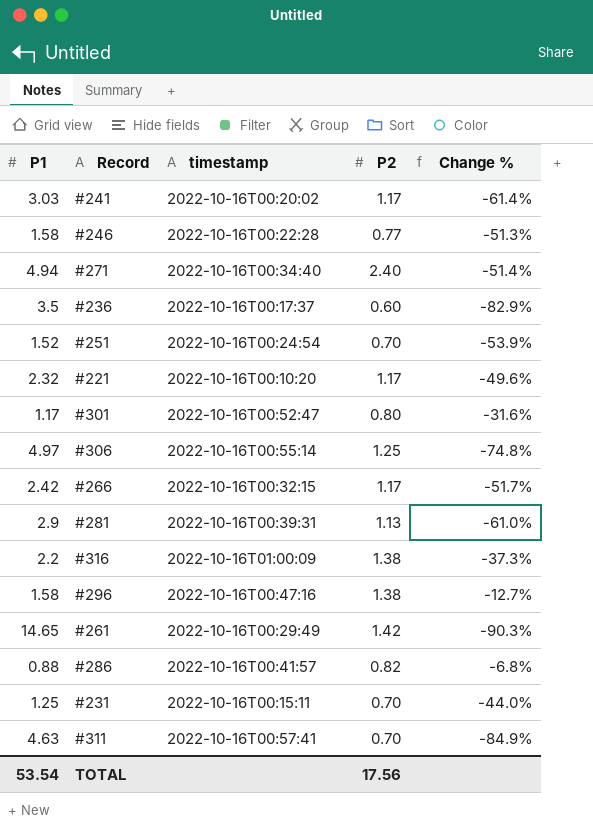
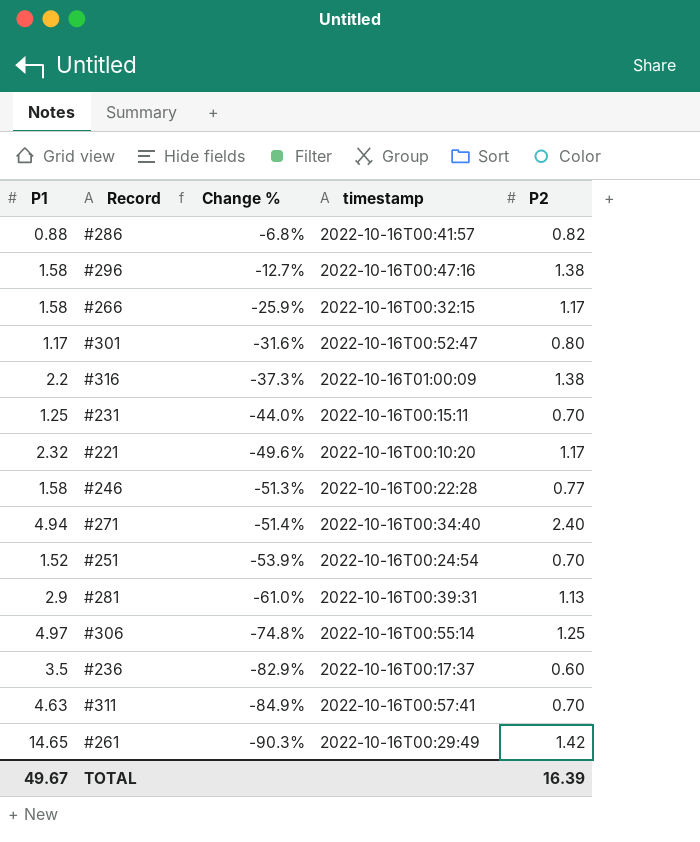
row order: none -> Change % descending
column Change % | position: 5 -> 3
row #241: 3.03 | 2022-10-16T00:20:02 | 1.17 | -61.4% -> none
#266 | P1: 2.42 -> 1.58
#266 | Change %: -51.7% -> -25.9%
TOTAL | P1: 53.54 -> 49.67
TOTAL | P2: 17.56 -> 16.39

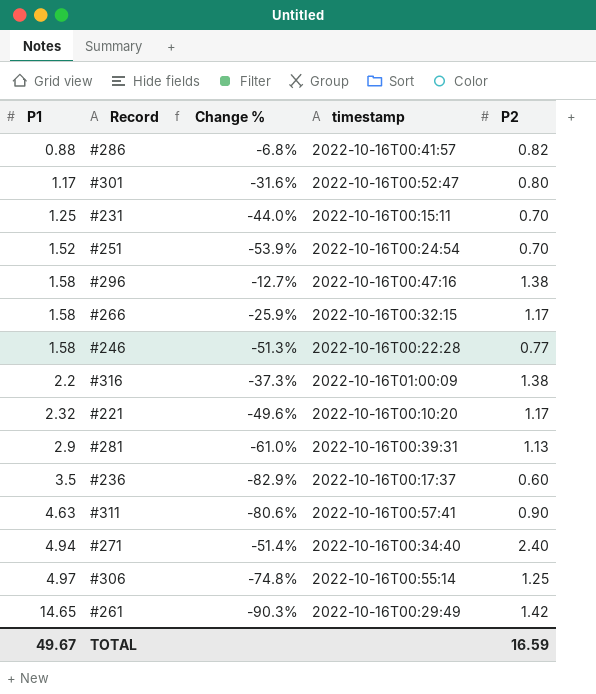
row order: Change % descending -> P1 ascending
#311 | Change %: -84.9% -> -80.6%
#311 | P2: 0.70 -> 0.90
TOTAL | P2: 16.39 -> 16.59

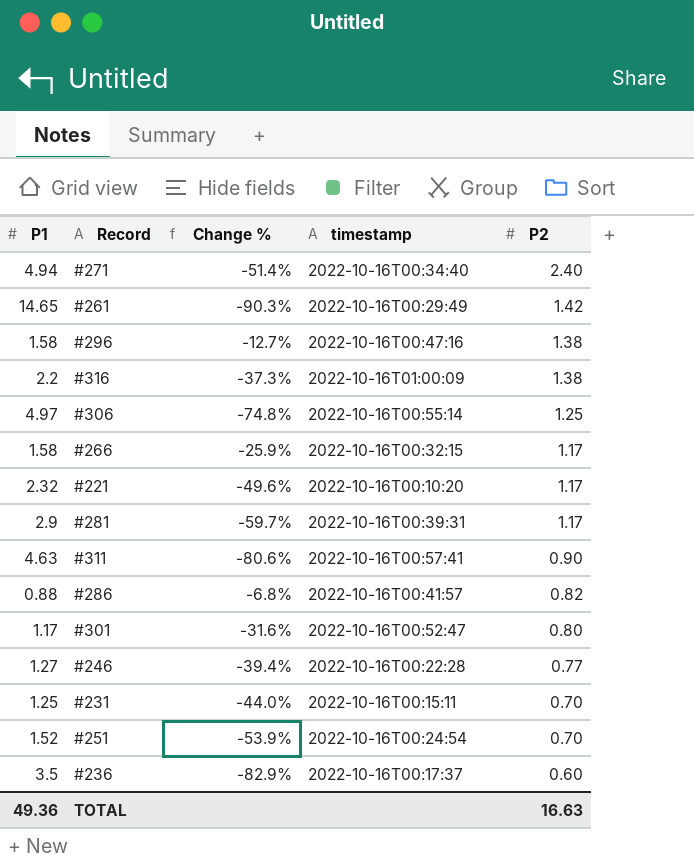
row order: P1 ascending -> P2 descending
#281 | Change %: -61.0% -> -59.7%
#281 | P2: 1.13 -> 1.17
#246 | P1: 1.58 -> 1.27
#246 | Change %: -51.3% -> -39.4%
TOTAL | P1: 49.67 -> 49.36
TOTAL | P2: 16.59 -> 16.63

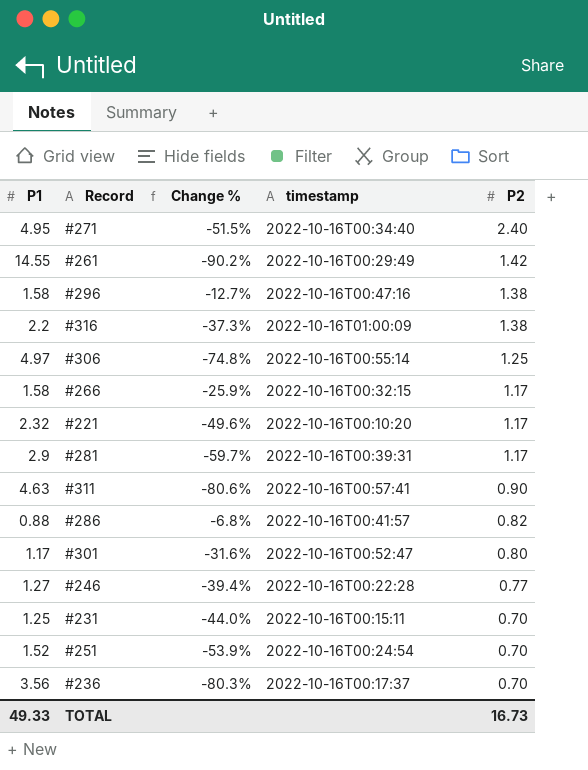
#271 | P1: 4.94 -> 4.95
#271 | Change %: -51.4% -> -51.5%
#261 | P1: 14.65 -> 14.55
#261 | Change %: -90.3% -> -90.2%
#236 | P1: 3.5 -> 3.56
#236 | Change %: -82.9% -> -80.3%
#236 | P2: 0.60 -> 0.70
TOTAL | P1: 49.36 -> 49.33
TOTAL | P2: 16.63 -> 16.73

